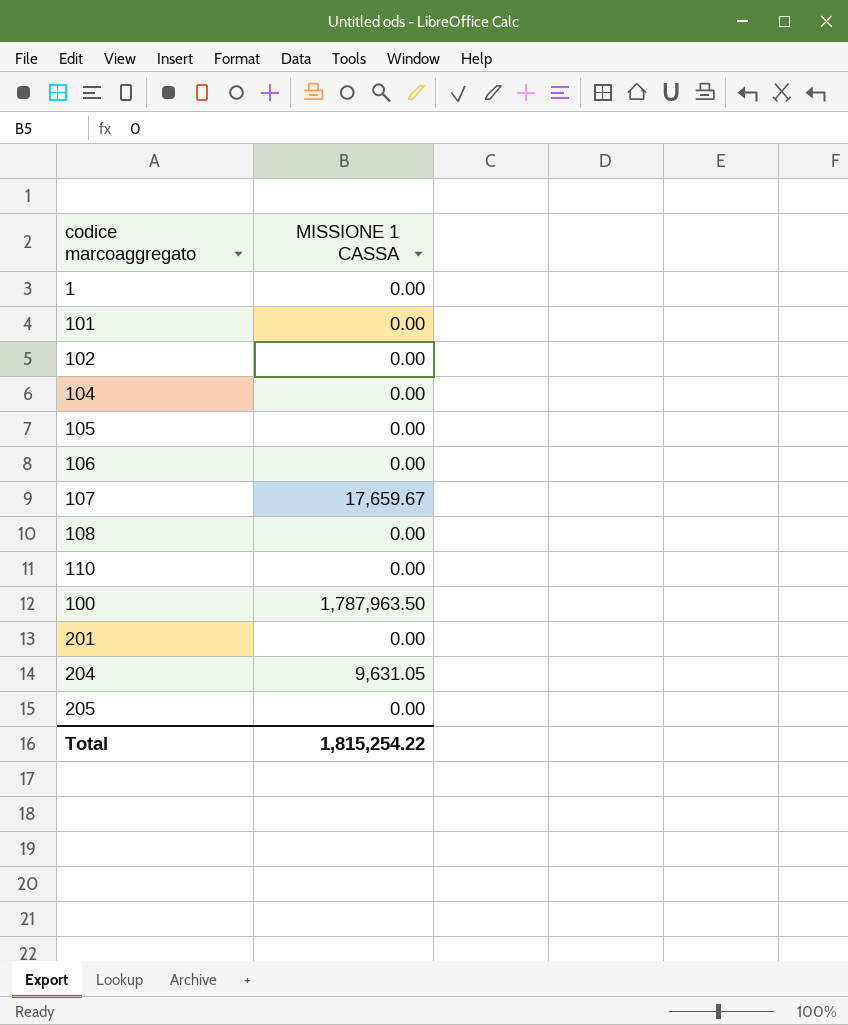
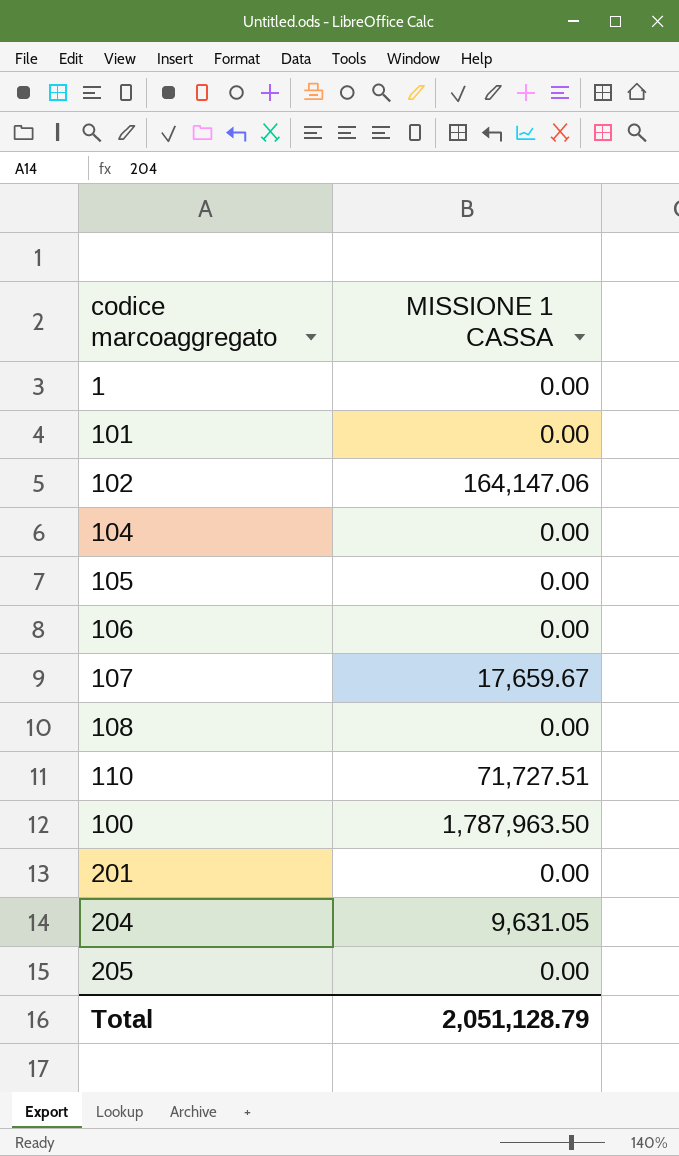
102 | MISSIONE 1 CASSA: 0.00 -> 164,147.06
110 | MISSIONE 1 CASSA: 0.00 -> 71,727.51
Total | MISSIONE 1 CASSA: 1,815,254.22 -> 2,051,128.79

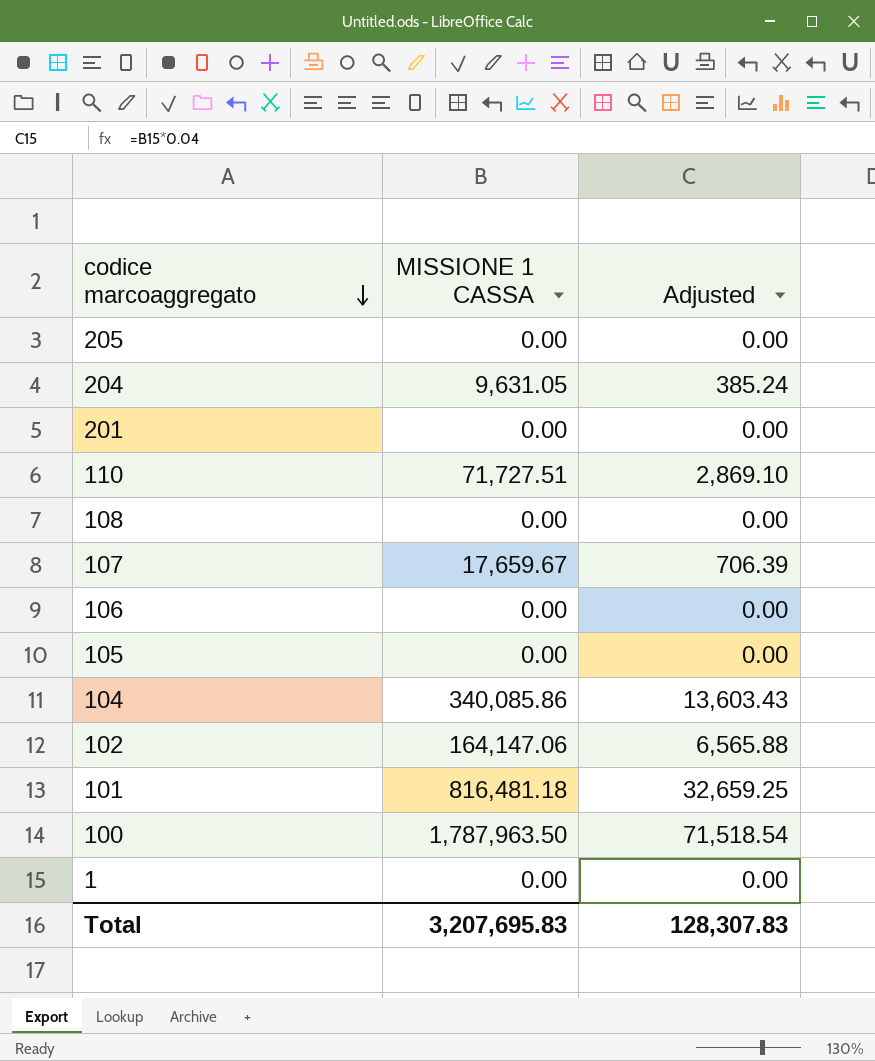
row order: none -> codice marcoaggregato descending
column Adjusted | formula: none -> [MISSIONE 1 CASSA] * 0.04
104 | MISSIONE 1 CASSA: 0.00 -> 340,085.86
101 | MISSIONE 1 CASSA: 0.00 -> 816,481.18
Total | MISSIONE 1 CASSA: 2,051,128.79 -> 3,207,695.83

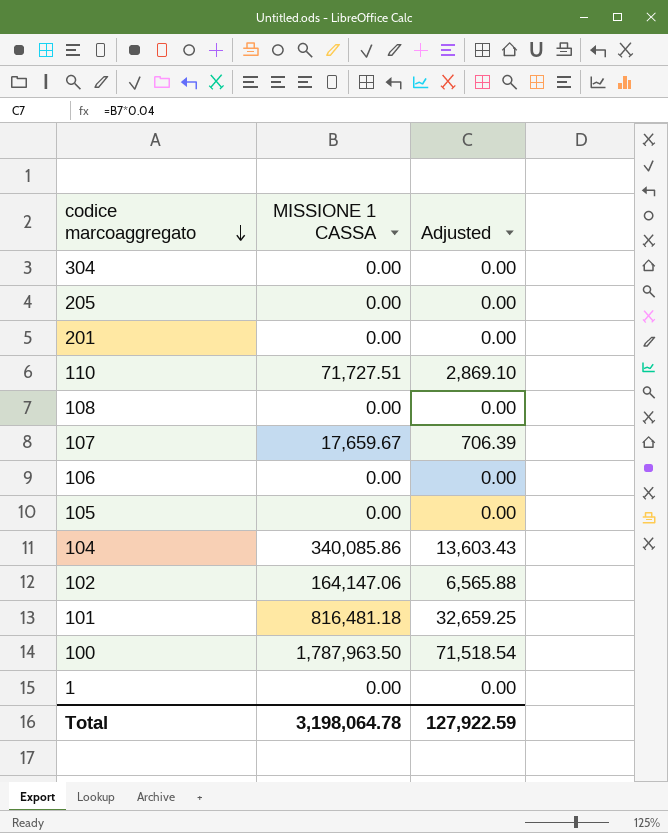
row 204: 9,631.05 | 385.24 -> none
row 304: none -> 0.00 | 0.00
Total | MISSIONE 1 CASSA: 3,207,695.83 -> 3,198,064.78
Total | Adjusted: 128,307.83 -> 127,922.59

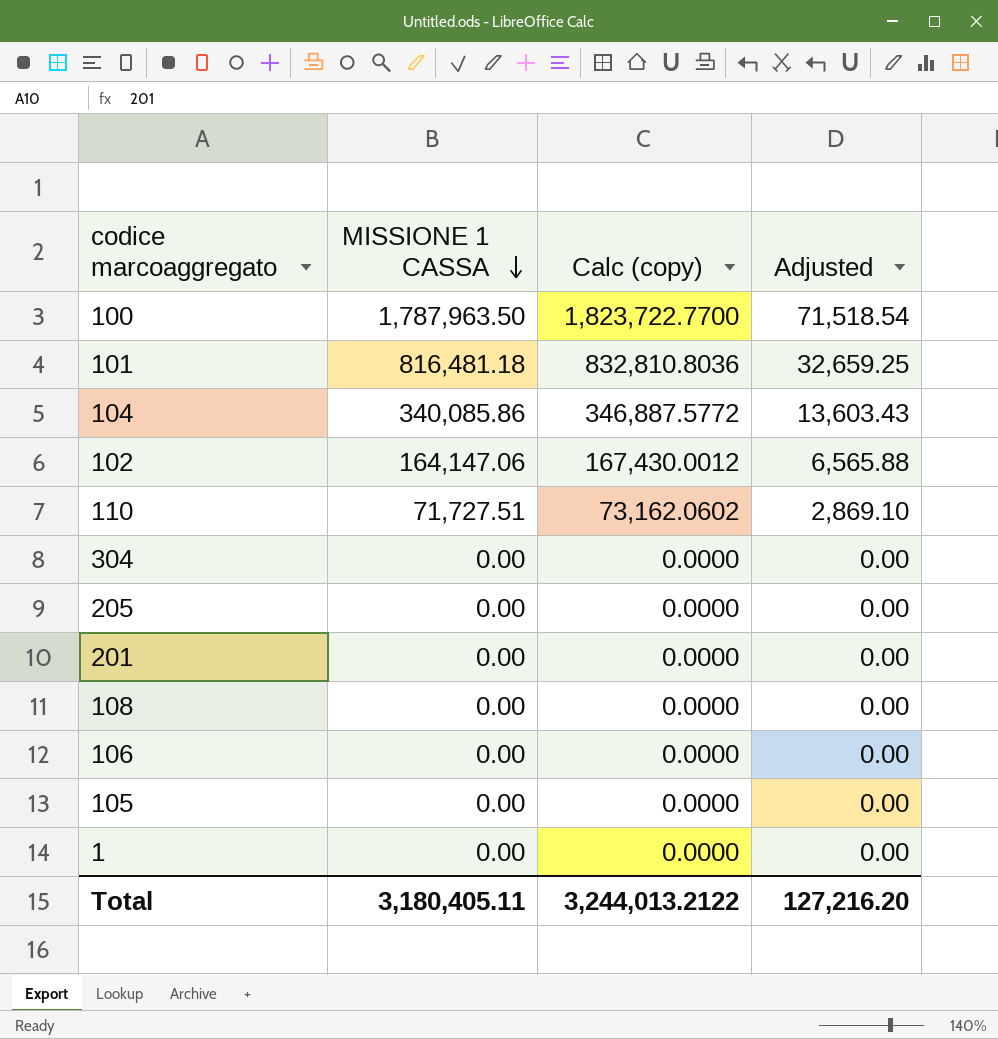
row order: codice marcoaggregato descending -> MISSIONE 1 CASSA descending
column Calc (copy) | formula: none -> [MISSIONE 1 CASSA] * 1.02
row 107: 17,659.67 | 706.39 -> none
Total | MISSIONE 1 CASSA: 3,198,064.78 -> 3,180,405.11
Total | Adjusted: 127,922.59 -> 127,216.20

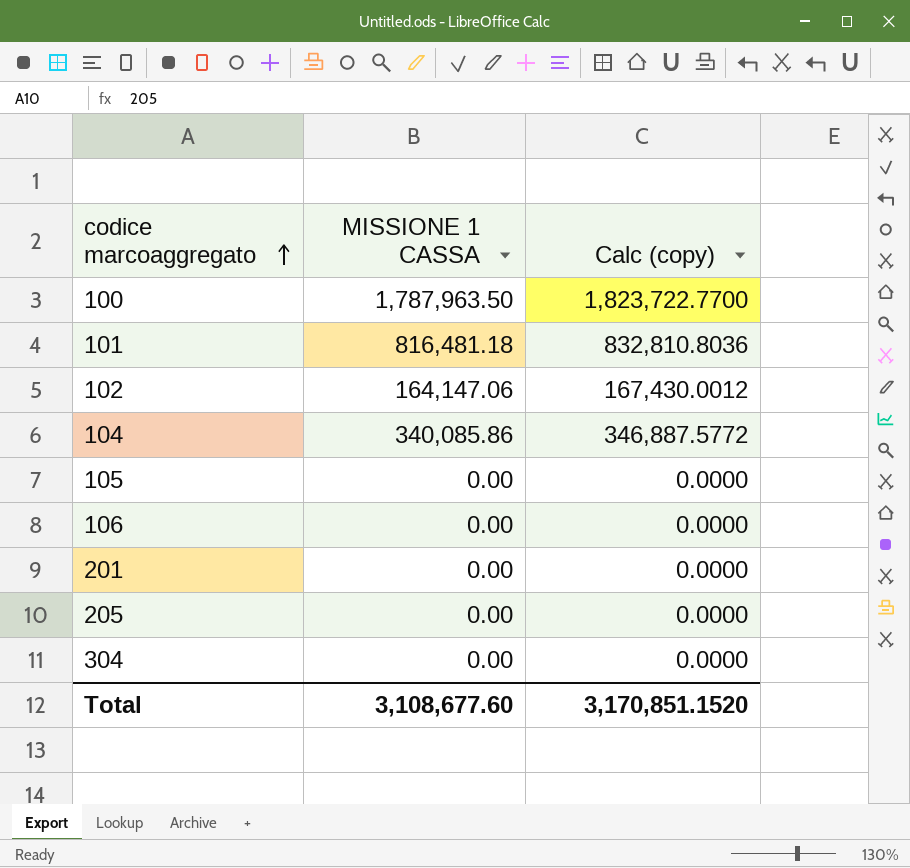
row order: MISSIONE 1 CASSA descending -> codice marcoaggregato ascending
column Adjusted | formula: [MISSIONE 1 CASSA] * 0.04 -> none
row 110: 71,727.51 | 73,162.0602 | 2,869.10 -> none
row 108: 0.00 | 0.0000 | 0.00 -> none
row 1: 0.00 | 0.0000 | 0.00 -> none
Total | MISSIONE 1 CASSA: 3,180,405.11 -> 3,108,677.60
Total | Calc (copy): 3,244,013.2122 -> 3,170,851.1520

